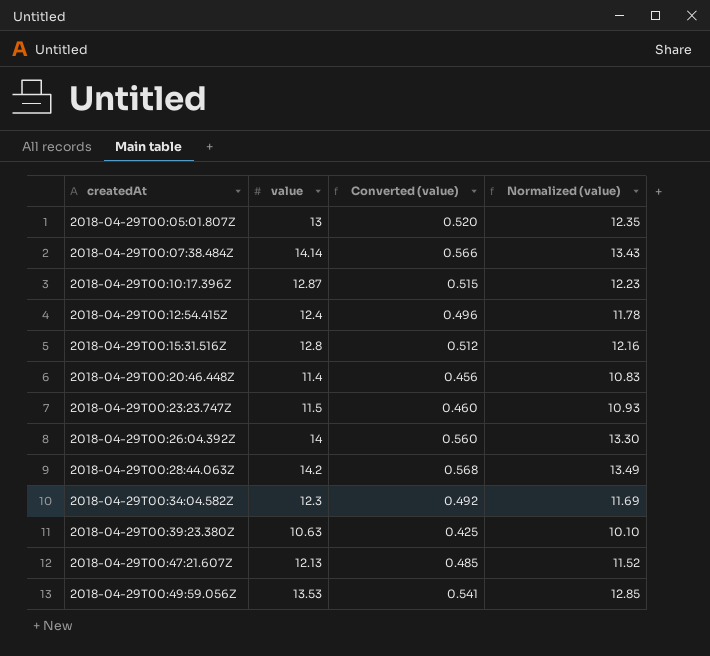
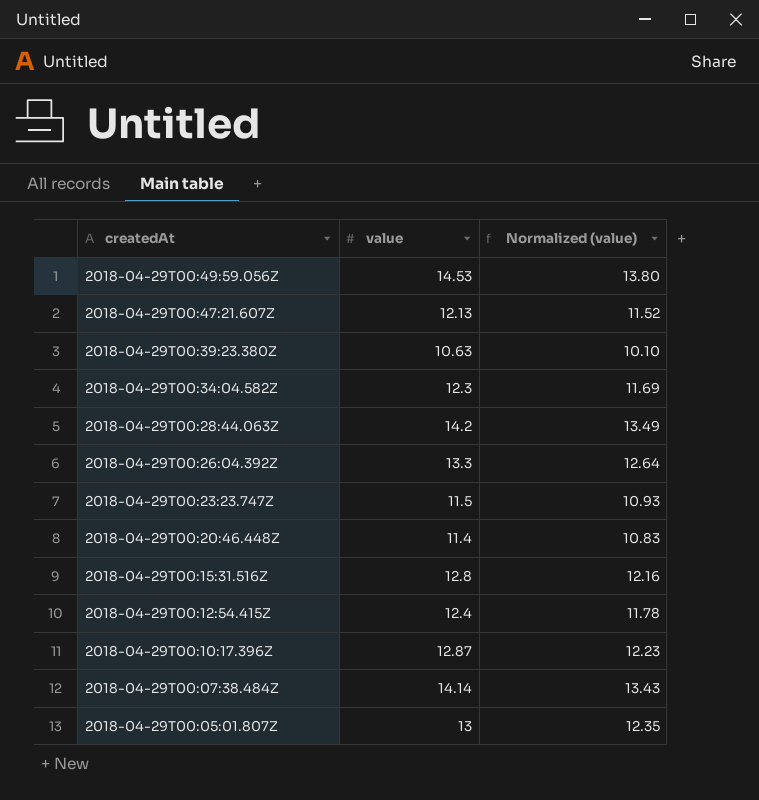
row order: createdAt ascending -> createdAt descending
column Converted (value) | formula: [value] * 0.04 -> none
2018-04-29T00:49:59.056Z | value: 13.53 -> 14.53
2018-04-29T00:49:59.056Z | Normalized (value): 12.85 -> 13.80
2018-04-29T00:26:04.392Z | value: 14 -> 13.3
2018-04-29T00:26:04.392Z | Normalized (value): 13.30 -> 12.64

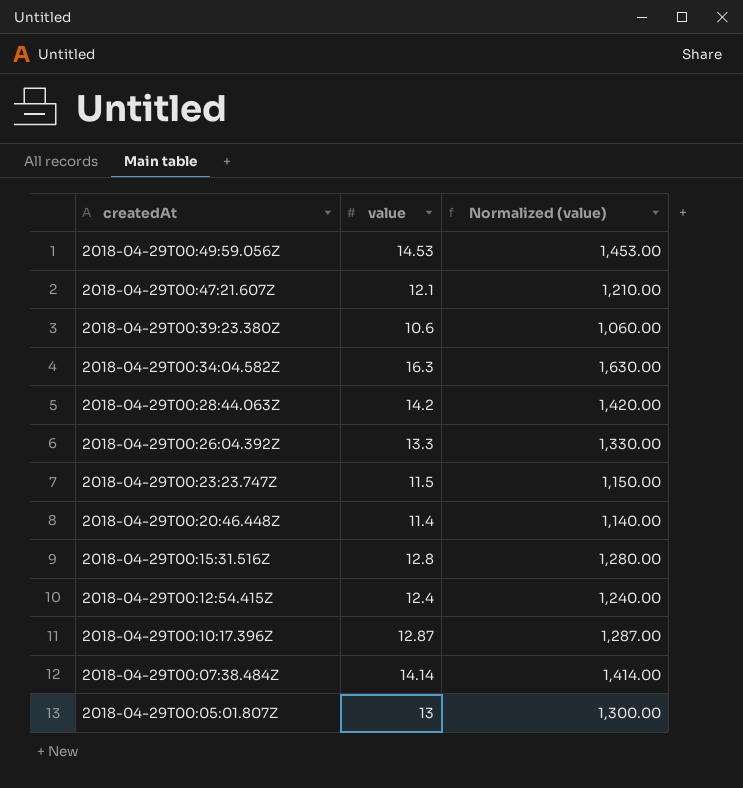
column Normalized (value) | formula: [value] * 0.95 -> [value] * 100
2018-04-29T00:47:21.607Z | value: 12.13 -> 12.1
2018-04-29T00:39:23.380Z | value: 10.63 -> 10.6
2018-04-29T00:34:04.582Z | value: 12.3 -> 16.3

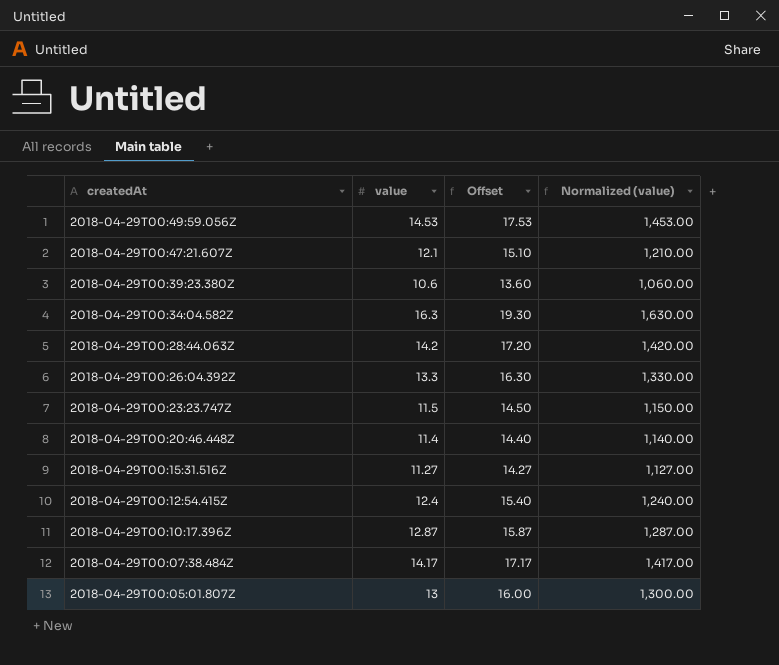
column Offset | formula: none -> [value] + 3
2018-04-29T00:15:31.516Z | value: 12.8 -> 11.27
2018-04-29T00:15:31.516Z | Normalized (value): 1,280.00 -> 1,127.00
2018-04-29T00:07:38.484Z | value: 14.14 -> 14.17
2018-04-29T00:07:38.484Z | Normalized (value): 1,414.00 -> 1,417.00

